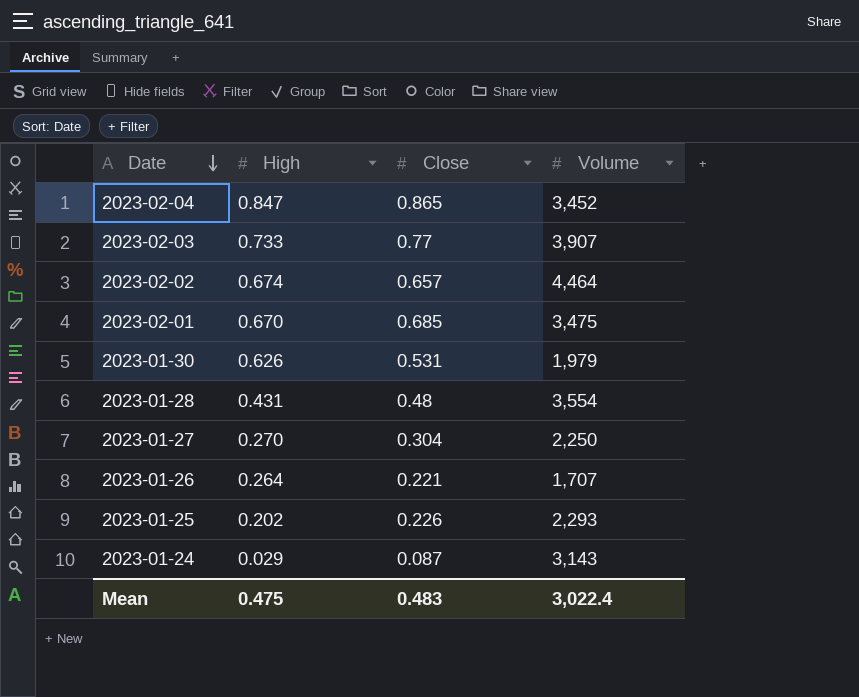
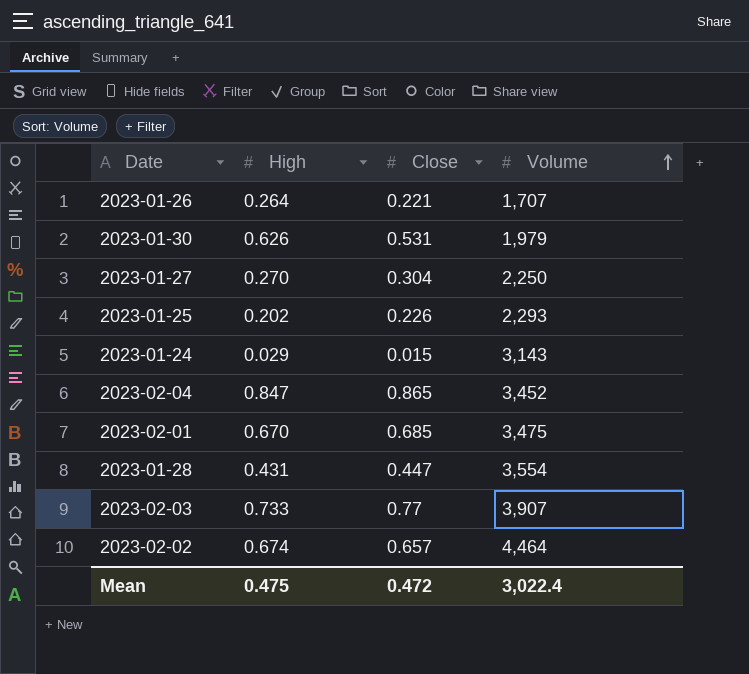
row order: Date descending -> Volume ascending
2023-01-24 | Close: 0.087 -> 0.015
2023-01-28 | Close: 0.48 -> 0.447
Mean | Close: 0.483 -> 0.472

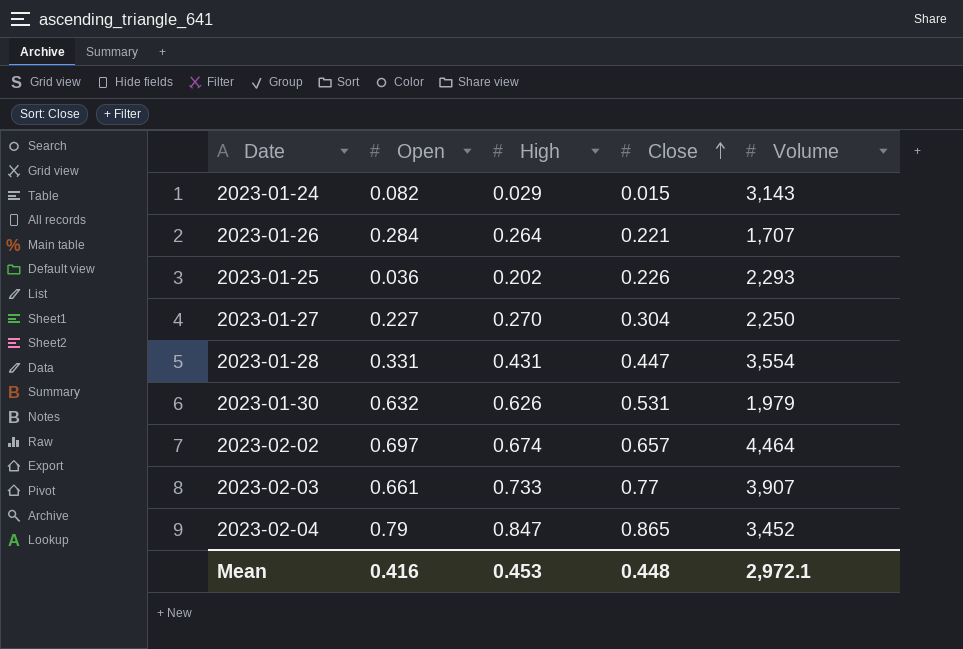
row order: Volume ascending -> Close ascending
column Open | position: none -> 2
row 2023-02-01: 0.670 | 0.685 | 3,475 -> none
Mean | High: 0.475 -> 0.453
Mean | Close: 0.472 -> 0.448
Mean | Volume: 3,022.4 -> 2,972.1

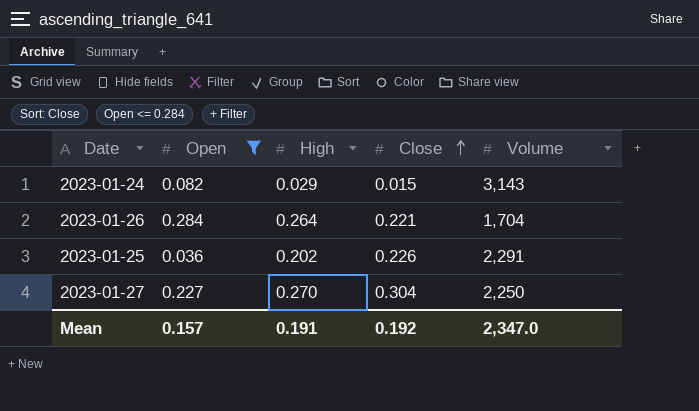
filter: none -> Open <= 0.284
2023-01-26 | Volume: 1,707 -> 1,704
2023-01-25 | Volume: 2,293 -> 2,291
Mean | Open: 0.416 -> 0.157
Mean | High: 0.453 -> 0.191
Mean | Close: 0.448 -> 0.192
Mean | Volume: 2,972.1 -> 2,347.0

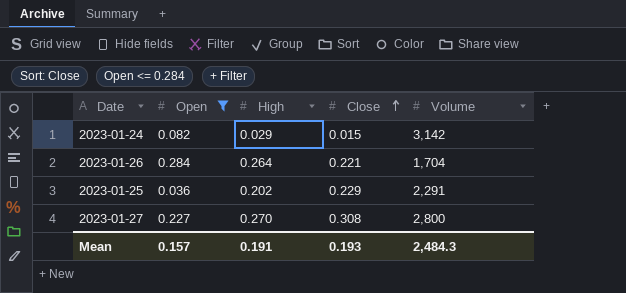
2023-01-24 | Volume: 3,143 -> 3,142
2023-01-25 | Close: 0.226 -> 0.229
2023-01-27 | Close: 0.304 -> 0.308
2023-01-27 | Volume: 2,250 -> 2,800
Mean | Close: 0.192 -> 0.193
Mean | Volume: 2,347.0 -> 2,484.3

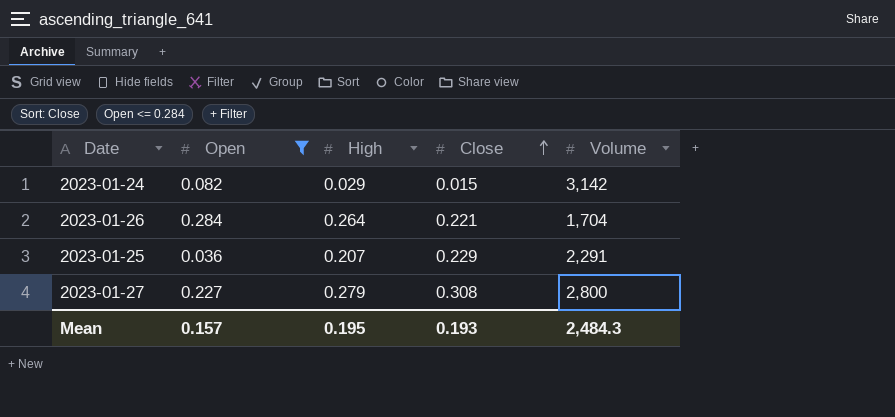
2023-01-25 | High: 0.202 -> 0.207
2023-01-27 | High: 0.270 -> 0.279
Mean | High: 0.191 -> 0.195

